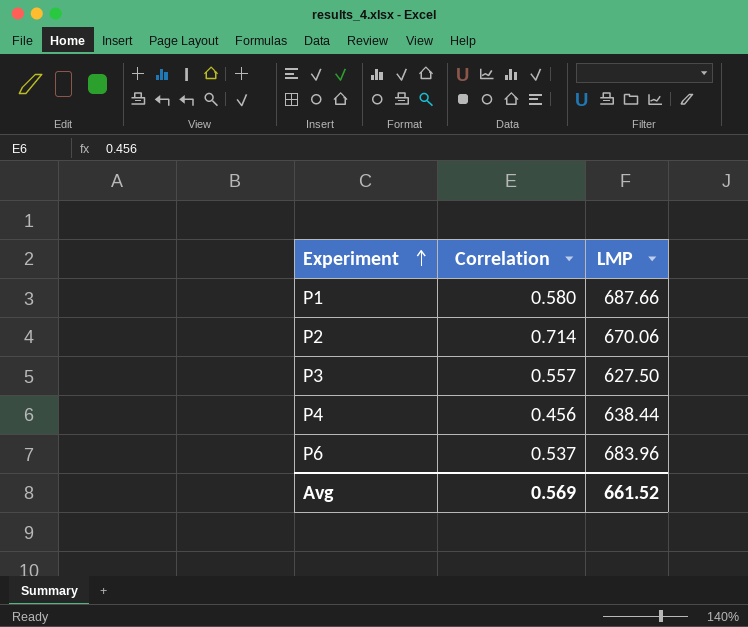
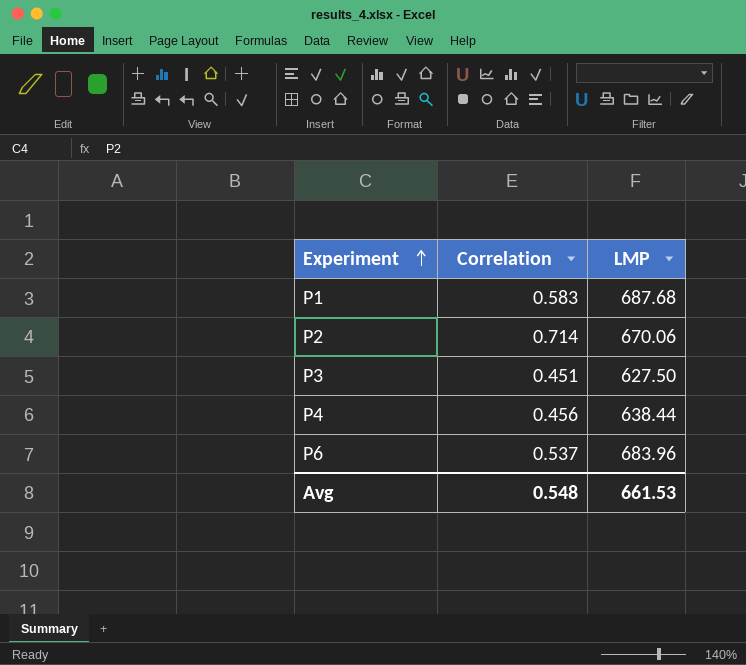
P1 | Correlation: 0.580 -> 0.583
P1 | LMP: 687.66 -> 687.68
P3 | Correlation: 0.557 -> 0.451
Avg | Correlation: 0.569 -> 0.548
Avg | LMP: 661.52 -> 661.53

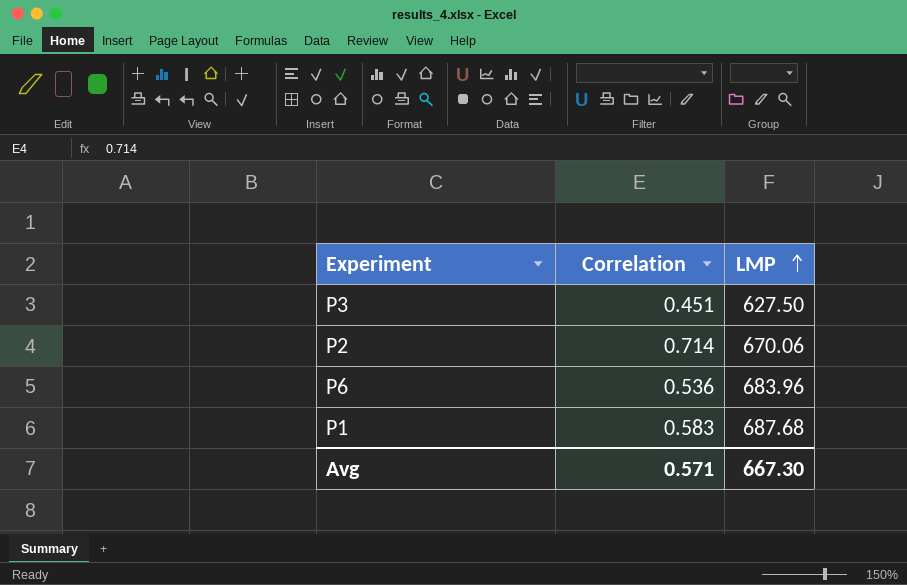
row order: Experiment ascending -> LMP ascending
row P4: 0.456 | 638.44 -> none
P6 | Correlation: 0.537 -> 0.536
Avg | Correlation: 0.548 -> 0.571
Avg | LMP: 661.53 -> 667.30

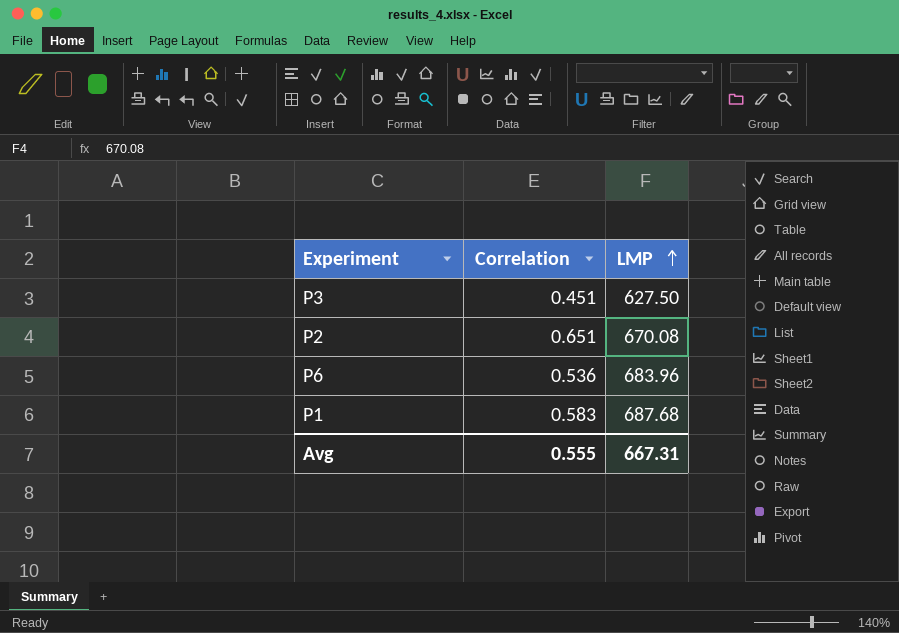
P2 | Correlation: 0.714 -> 0.651
P2 | LMP: 670.06 -> 670.08
Avg | Correlation: 0.571 -> 0.555
Avg | LMP: 667.30 -> 667.31

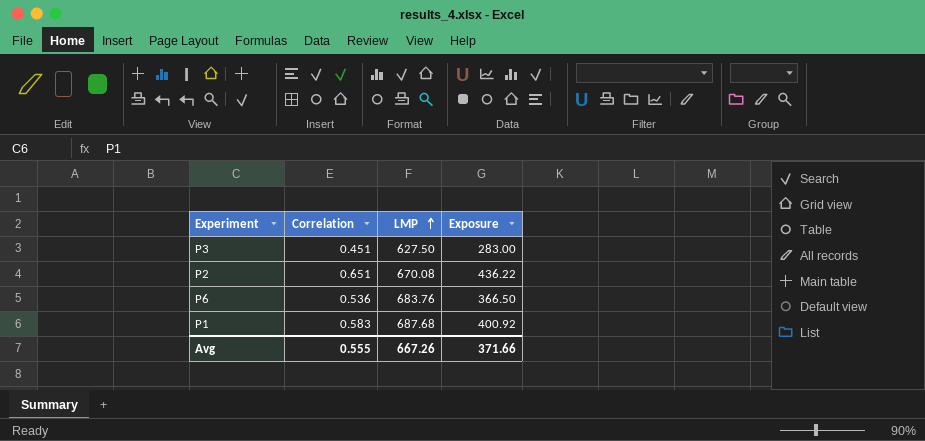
column Exposure | formula: none -> [Correlation] * [LMP]
P6 | LMP: 683.96 -> 683.76
Avg | LMP: 667.31 -> 667.26

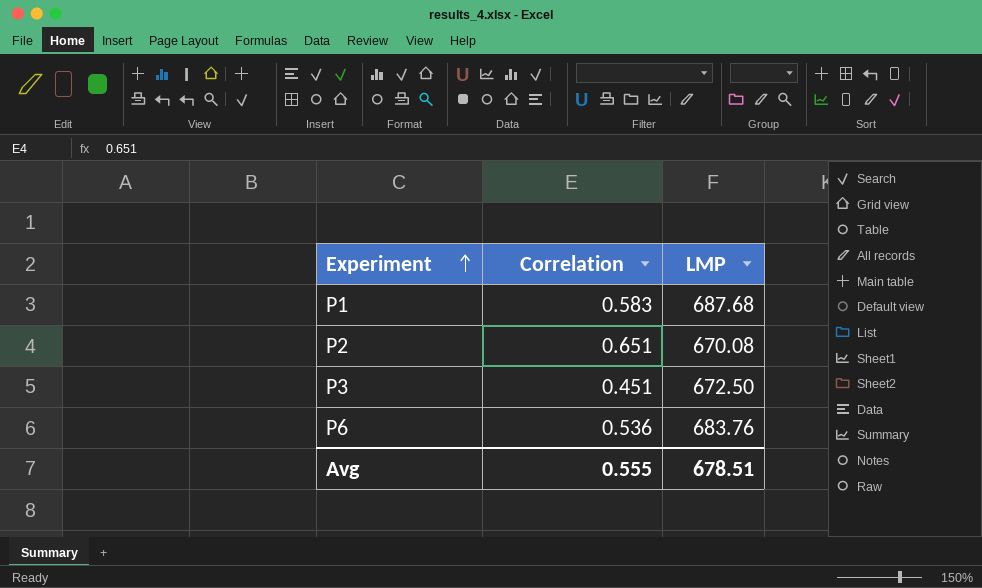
row order: LMP ascending -> Experiment ascending
column Exposure | formula: [Correlation] * [LMP] -> none
P3 | LMP: 627.50 -> 672.50
Avg | LMP: 667.26 -> 678.51

